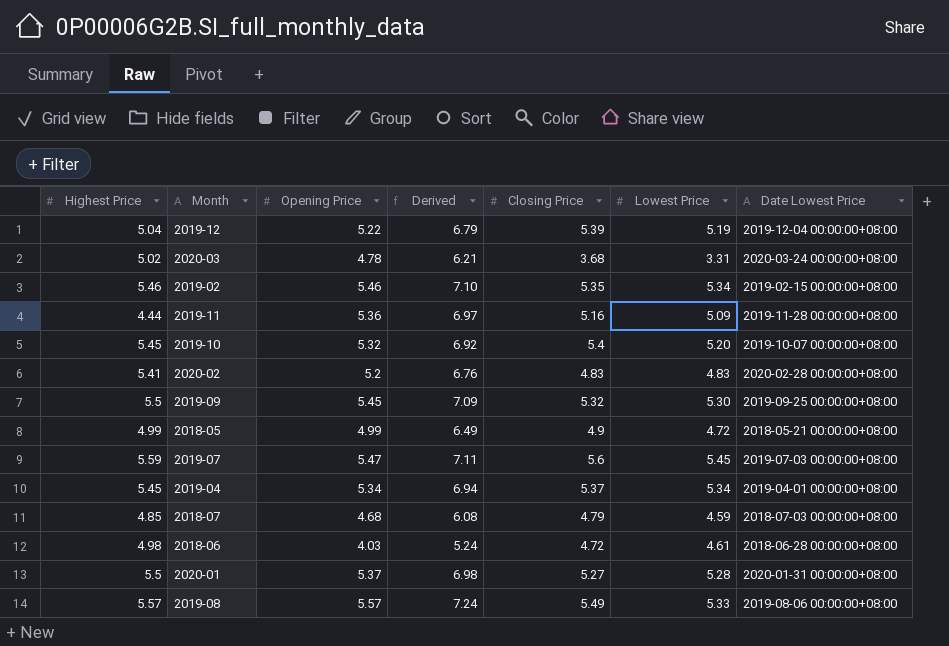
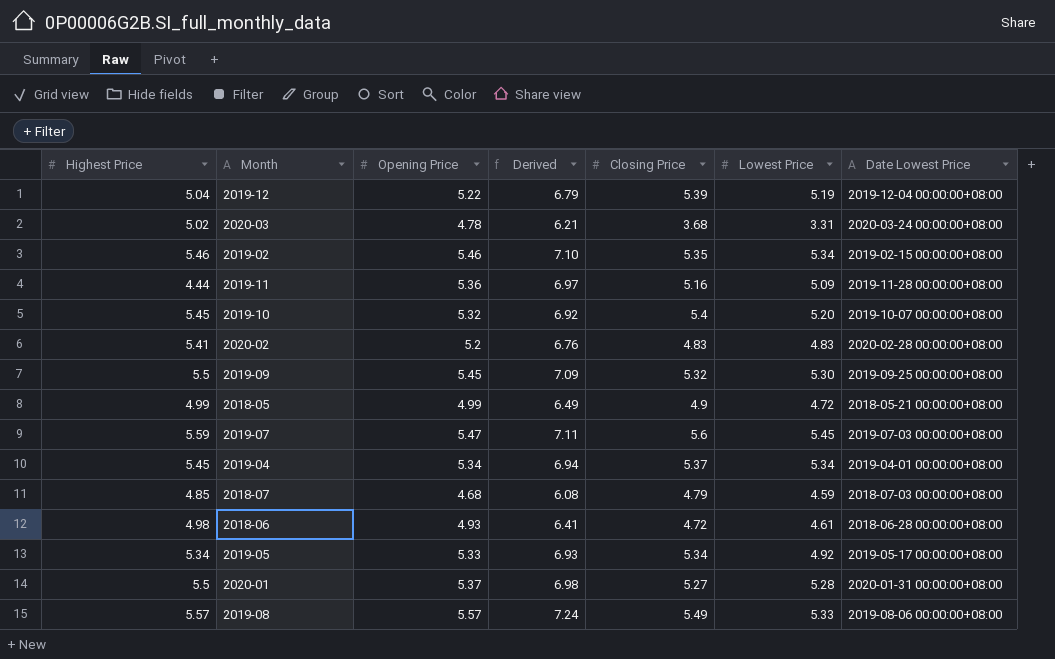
2018-06 | Opening Price: 4.03 -> 4.93
2018-06 | Derived: 5.24 -> 6.41
row 2019-05: none -> 5.34 | 5.33 | 6.93 | 5.34 | 4.92 | 2019-05-17 00:00:00+08:00

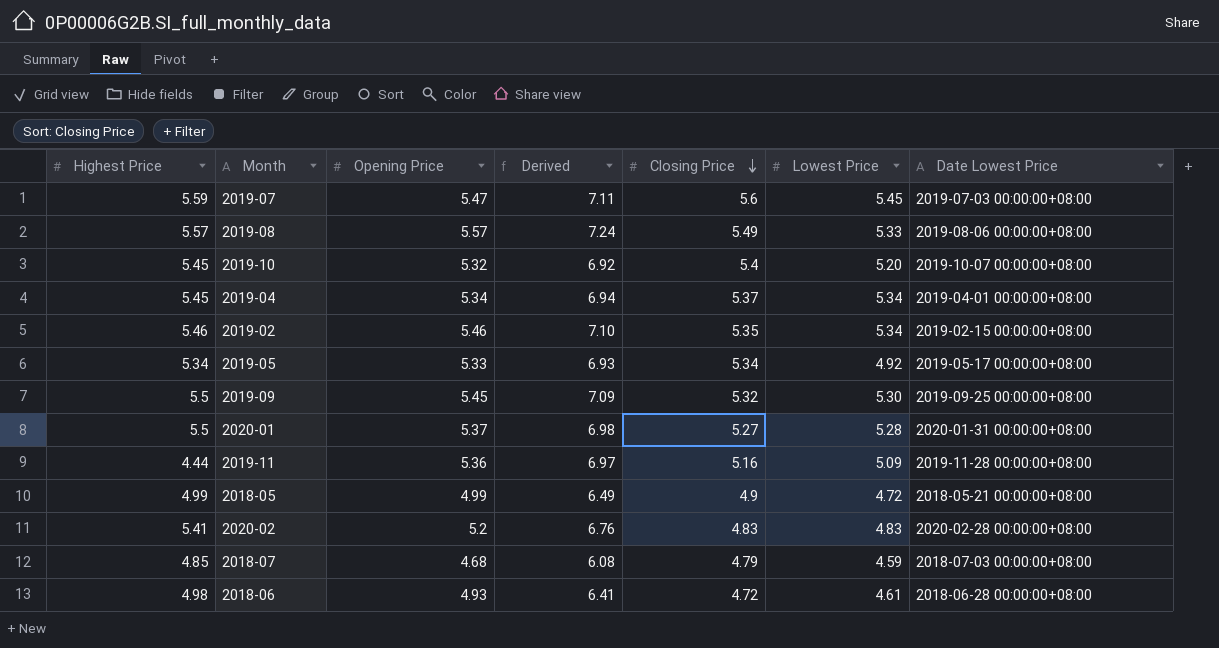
row order: none -> Closing Price descending
row 2019-12: 5.04 | 5.22 | 6.79 | 5.39 | 5.19 | 2019-12-04 00:00:00+08:00 -> none
row 2020-03: 5.02 | 4.78 | 6.21 | 3.68 | 3.31 | 2020-03-24 00:00:00+08:00 -> none

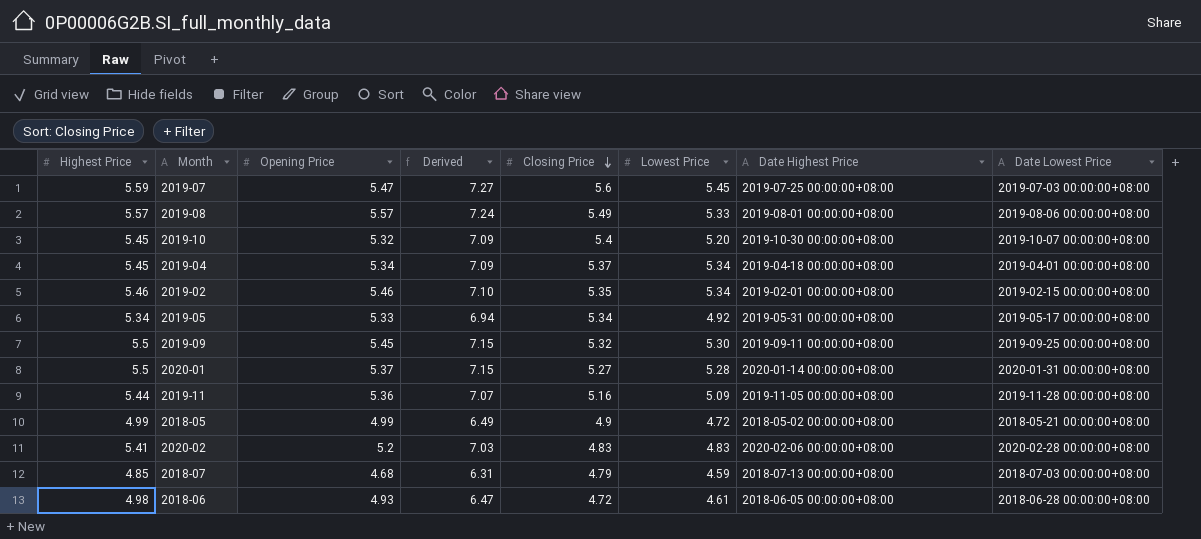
column Derived | formula: [Opening Price] * 1.3 -> [Highest Price] * 1.3
column Date Highest Price | position: none -> 7
2019-11 | Highest Price: 4.44 -> 5.44

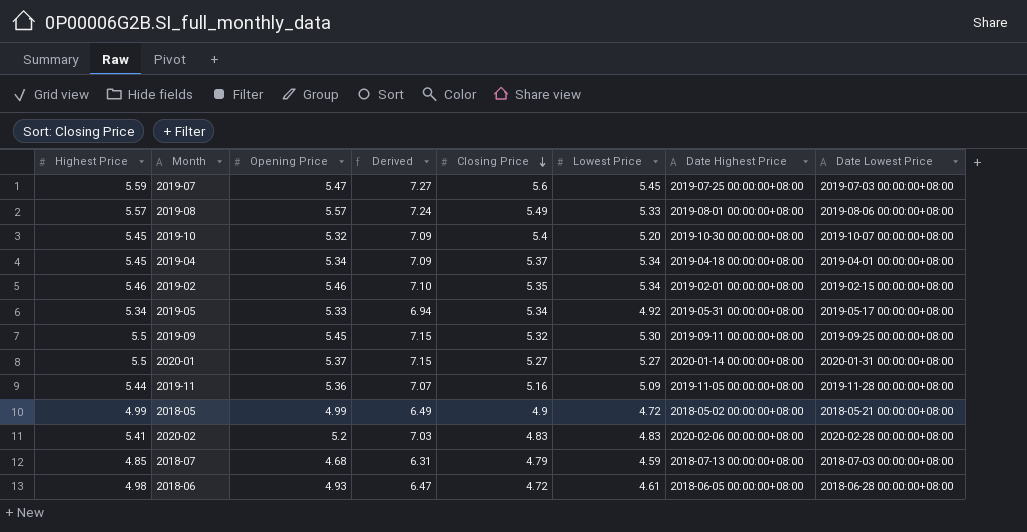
2020-01 | Lowest Price: 5.28 -> 5.27

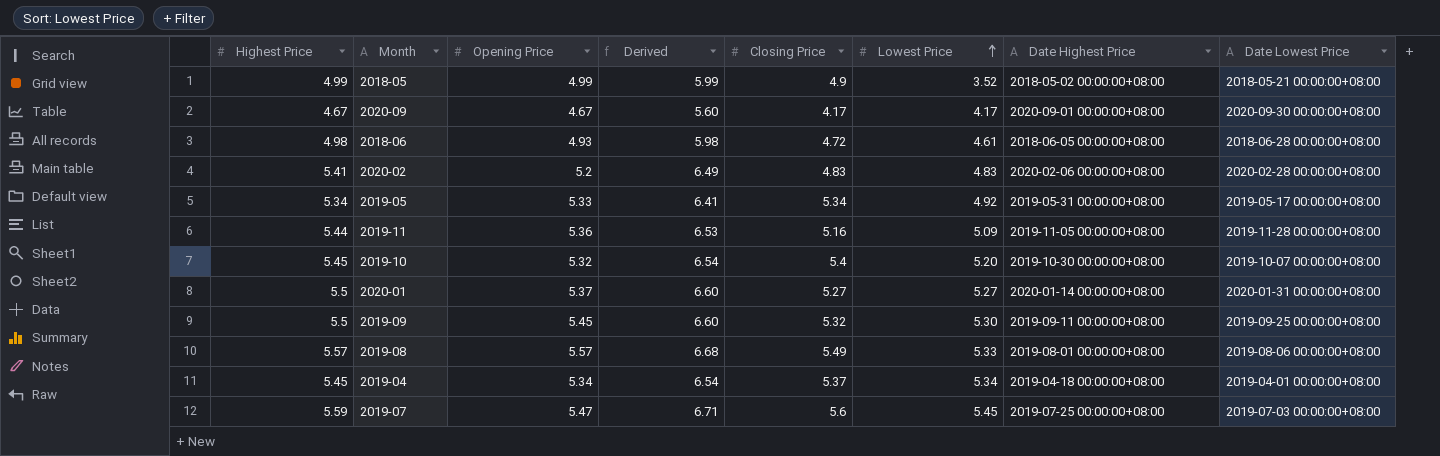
row order: Closing Price descending -> Lowest Price ascending
column Derived | formula: [Highest Price] * 1.3 -> [Highest Price] * 1.2
row 2019-02: 5.46 | 5.46 | 7.10 | 5.35 | 5.34 | 2019-02-01 00:00:00+08:00 | 2019-02-15 00:00:00+08:00 -> none
row 2018-07: 4.85 | 4.68 | 6.31 | 4.79 | 4.59 | 2018-07-13 00:00:00+08:00 | 2018-07-03 00:00:00+08:00 -> none
2018-05 | Lowest Price: 4.72 -> 3.52
row 2020-09: none -> 4.67 | 4.67 | 5.60 | 4.17 | 4.17 | 2020-09-01 00:00:00+08:00 | 2020-09-30 00:00:00+08:00

